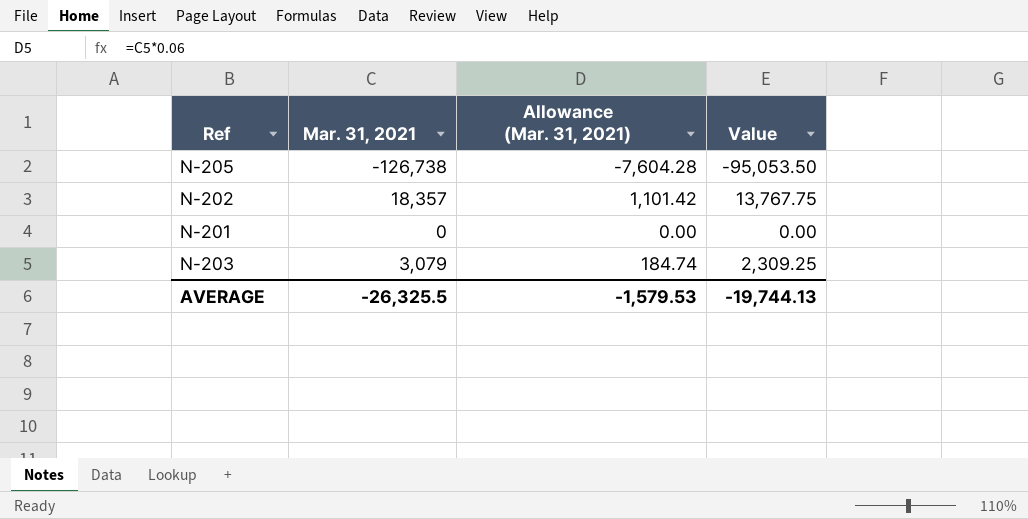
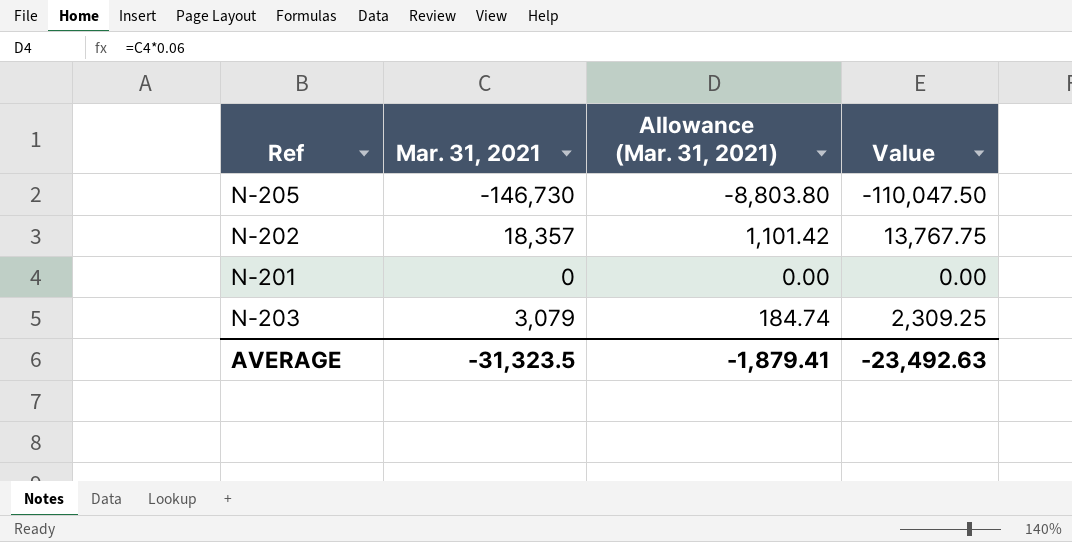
N-205 | Mar. 31, 2021: -126,738 -> -146,730
N-205 | Allowance (Mar. 31, 2021): -7,604.28 -> -8,803.80
N-205 | Value: -95,053.50 -> -110,047.50
AVERAGE | Mar. 31, 2021: -26,325.5 -> -31,323.5
AVERAGE | Allowance (Mar. 31, 2021): -1,579.53 -> -1,879.41
AVERAGE | Value: -19,744.13 -> -23,492.63

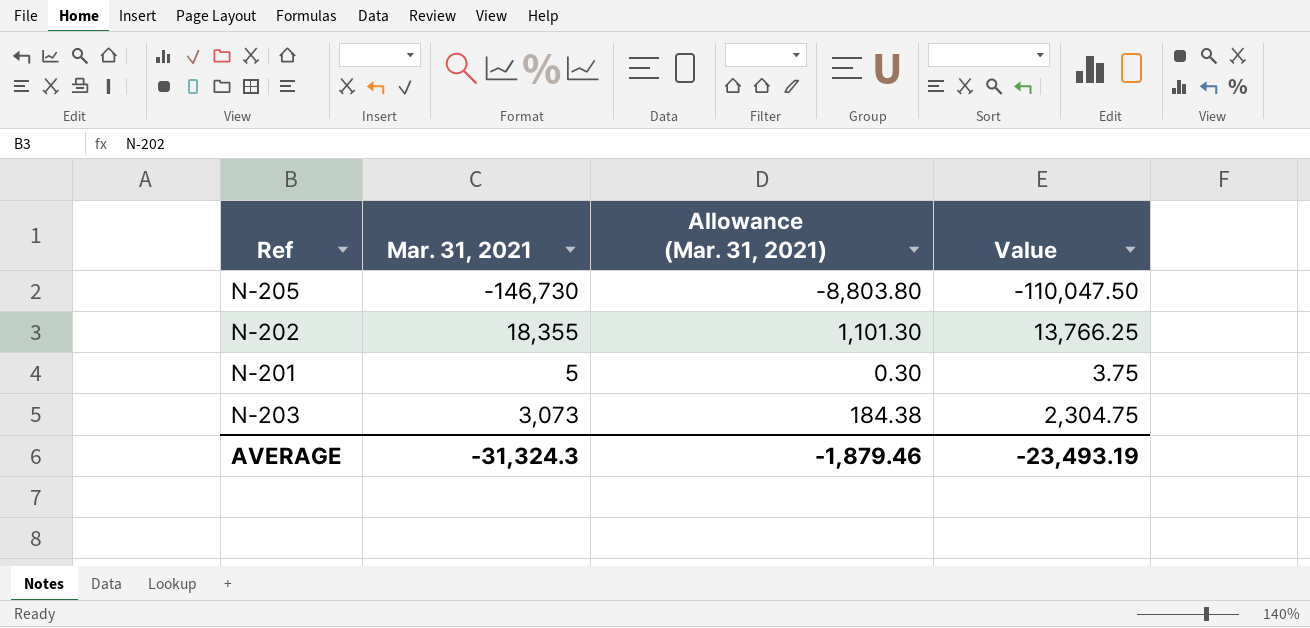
N-202 | Mar. 31, 2021: 18,357 -> 18,355
N-202 | Allowance (Mar. 31, 2021): 1,101.42 -> 1,101.30
N-202 | Value: 13,767.75 -> 13,766.25
N-201 | Mar. 31, 2021: 0 -> 5
N-201 | Allowance (Mar. 31, 2021): 0.00 -> 0.30
N-201 | Value: 0.00 -> 3.75
N-203 | Mar. 31, 2021: 3,079 -> 3,073
N-203 | Allowance (Mar. 31, 2021): 184.74 -> 184.38
N-203 | Value: 2,309.25 -> 2,304.75
AVERAGE | Mar. 31, 2021: -31,323.5 -> -31,324.3
AVERAGE | Allowance (Mar. 31, 2021): -1,879.41 -> -1,879.46
AVERAGE | Value: -23,492.63 -> -23,493.19

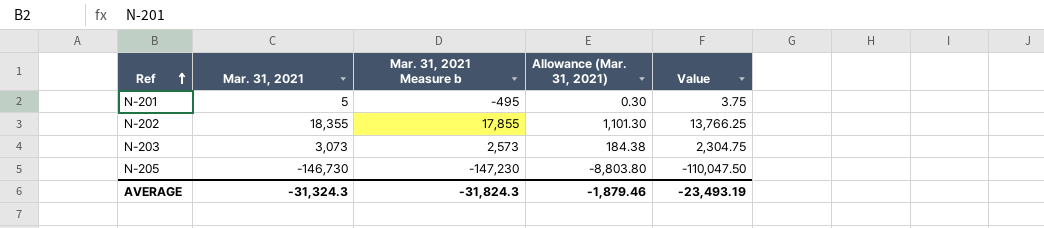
row order: none -> Ref ascending
column Mar. 31, 2021 Measure b | formula: none -> [Mar. 31, 2021] - 500

